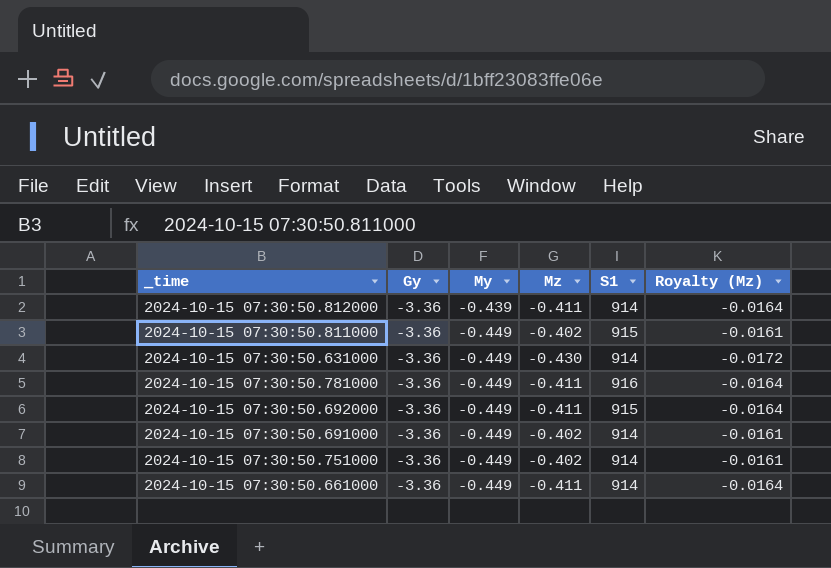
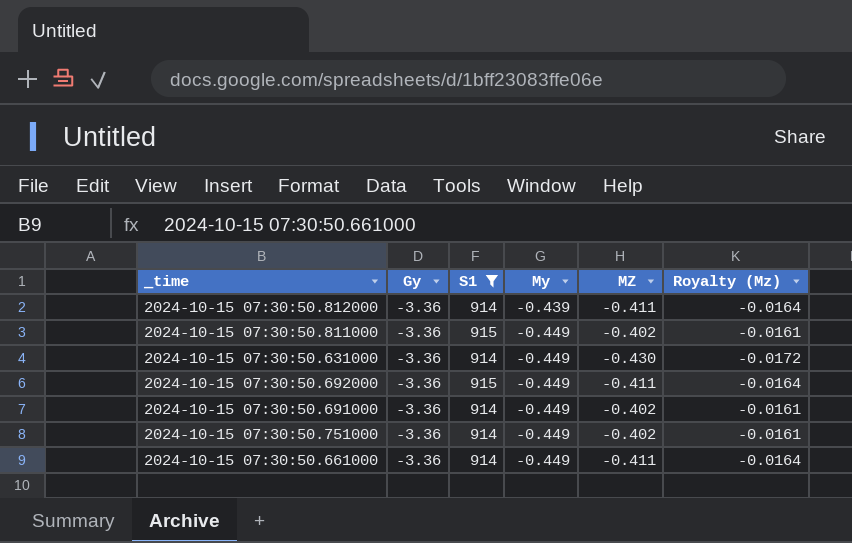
filter: none -> S1 != 916
column S1 | position: 5 -> 3
column name: Mz -> MZ

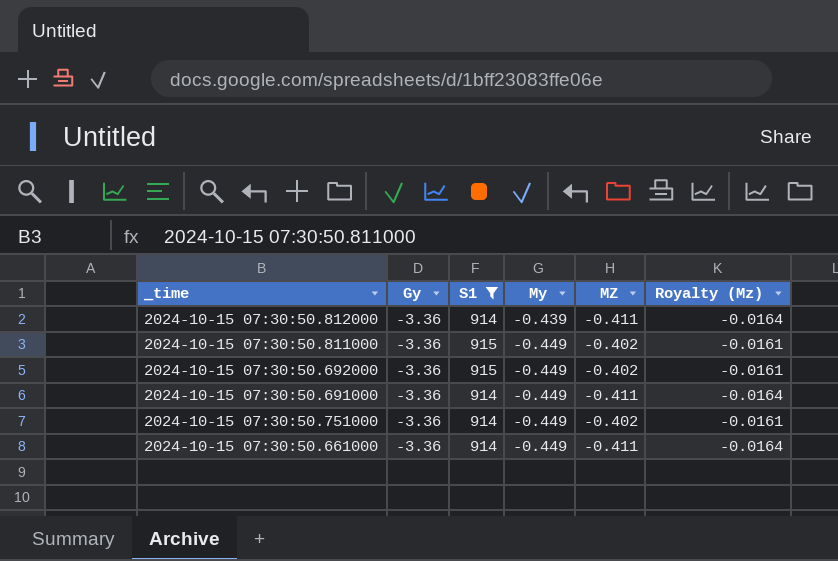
row 2024-10-15 07:30:50.631000: -3.36 | 914 | -0.449 | -0.430 | -0.0172 -> none
2024-10-15 07:30:50.692000 | MZ: -0.411 -> -0.402
2024-10-15 07:30:50.692000 | Royalty (Mz): -0.0164 -> -0.0161
2024-10-15 07:30:50.691000 | MZ: -0.402 -> -0.411
2024-10-15 07:30:50.691000 | Royalty (Mz): -0.0161 -> -0.0164

